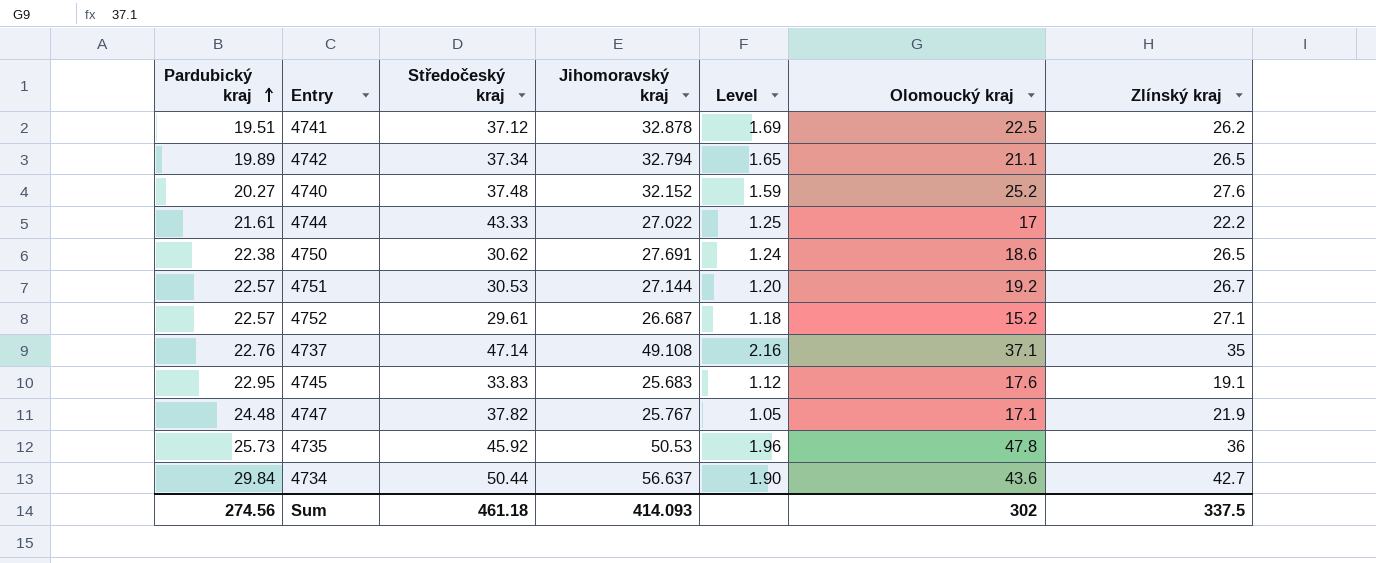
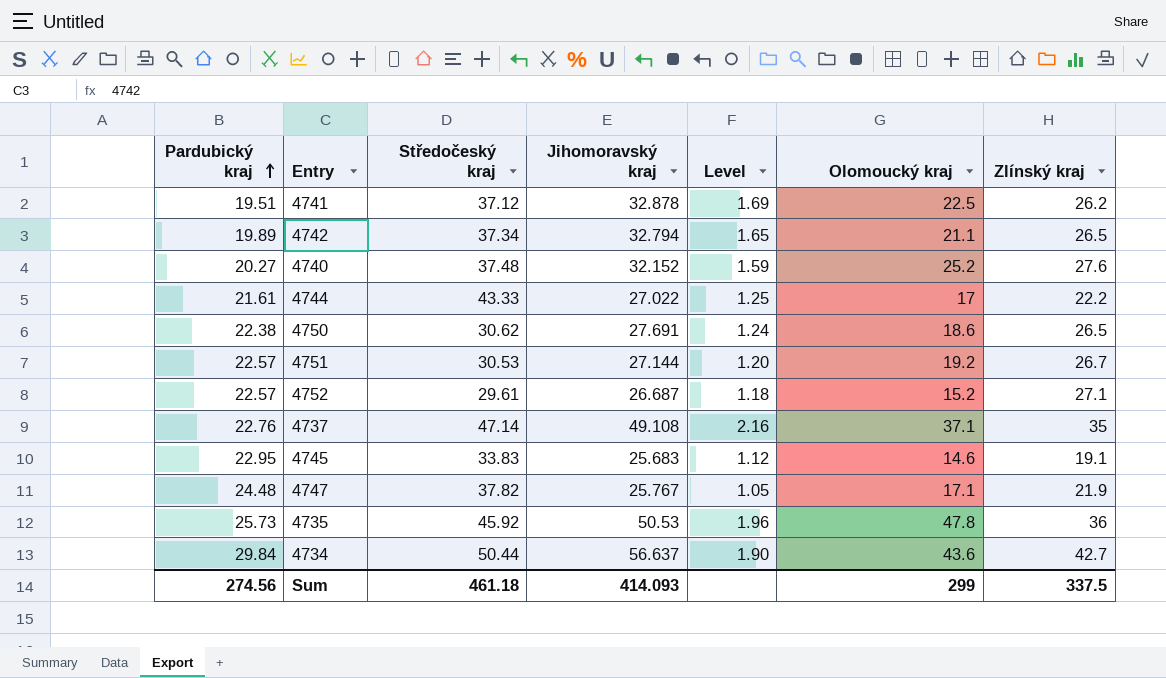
4745 | Olomoucký kraj: 17.6 -> 14.6
Sum | Olomoucký kraj: 302 -> 299

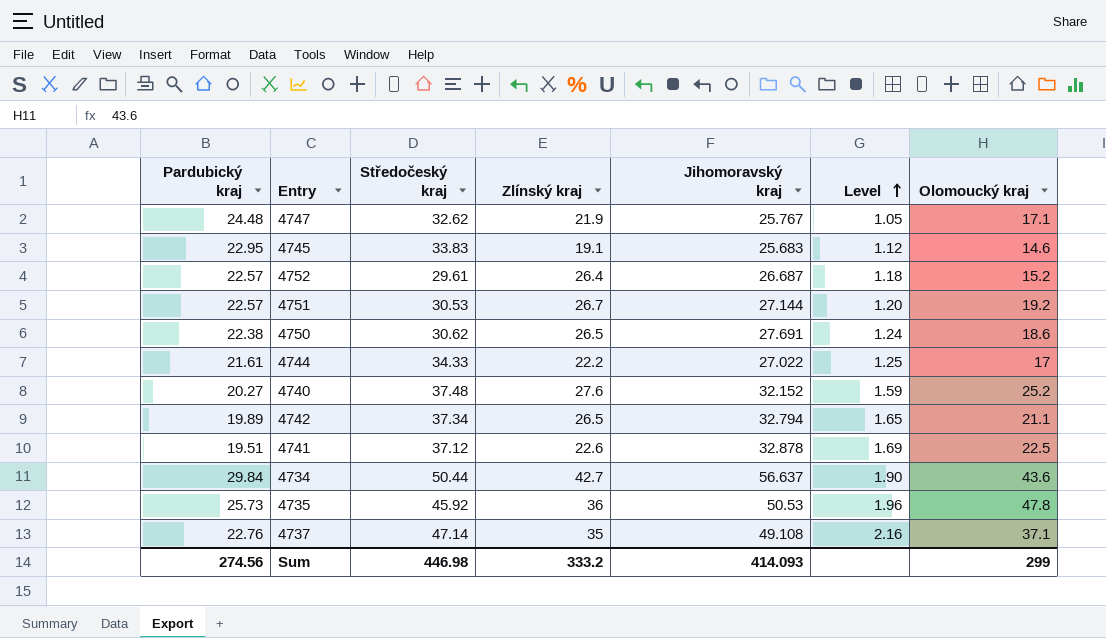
row order: Pardubický kraj ascending -> Level ascending
column Zlínský kraj | position: 7 -> 4
4747 | Středočeský kraj: 37.82 -> 32.62
4752 | Zlínský kraj: 27.1 -> 26.4
4744 | Středočeský kraj: 43.33 -> 34.33
4741 | Zlínský kraj: 26.2 -> 22.6
Sum | Středočeský kraj: 461.18 -> 446.98
Sum | Zlínský kraj: 337.5 -> 333.2

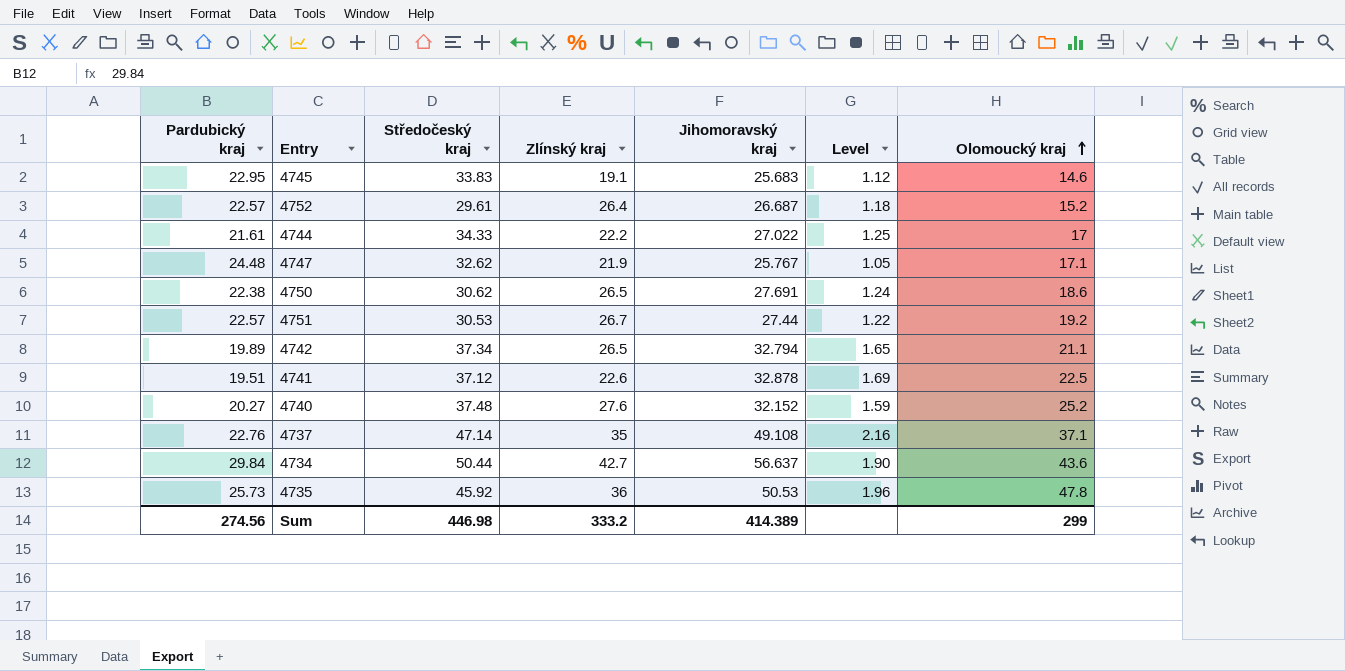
row order: Level ascending -> Olomoucký kraj ascending
4751 | Jihomoravský kraj: 27.144 -> 27.44
4751 | Level: 1.20 -> 1.22
Sum | Jihomoravský kraj: 414.093 -> 414.389

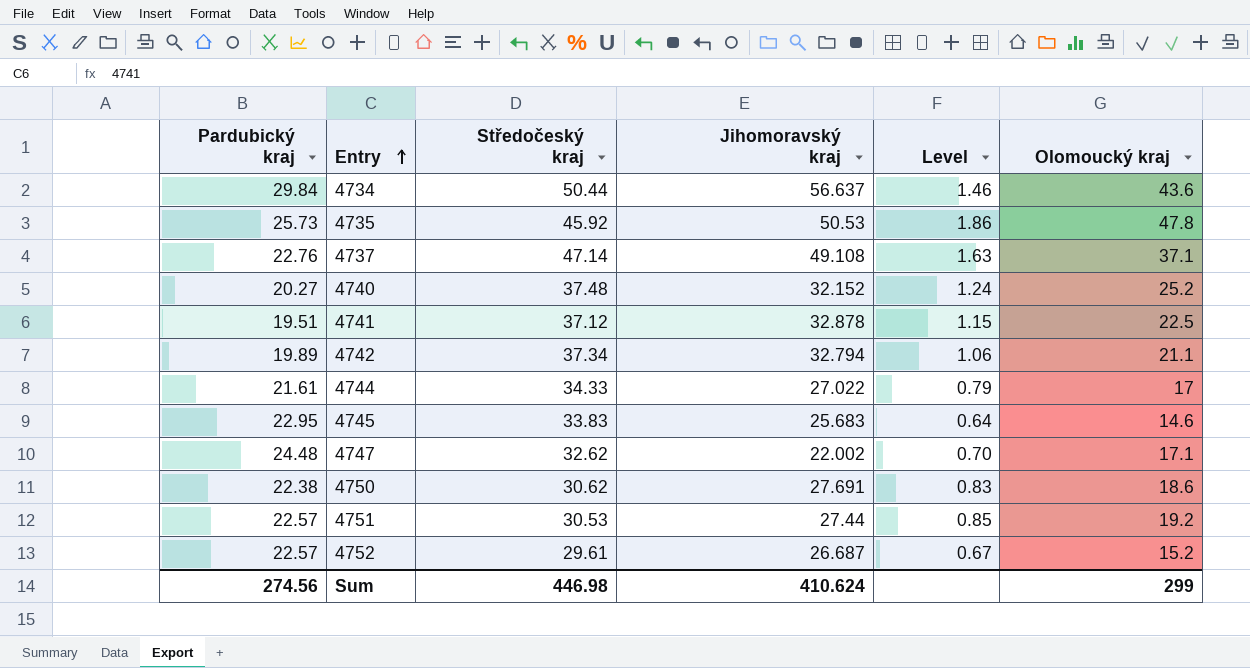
row order: Olomoucký kraj ascending -> Entry ascending
column Zlínský kraj | position: 4 -> none
column Level | formula: [Jihomoravský kraj] / [Pardubický kraj] -> [Olomoucký kraj] / [Pardubický kraj]
4747 | Jihomoravský kraj: 25.767 -> 22.002
Sum | Jihomoravský kraj: 414.389 -> 410.624

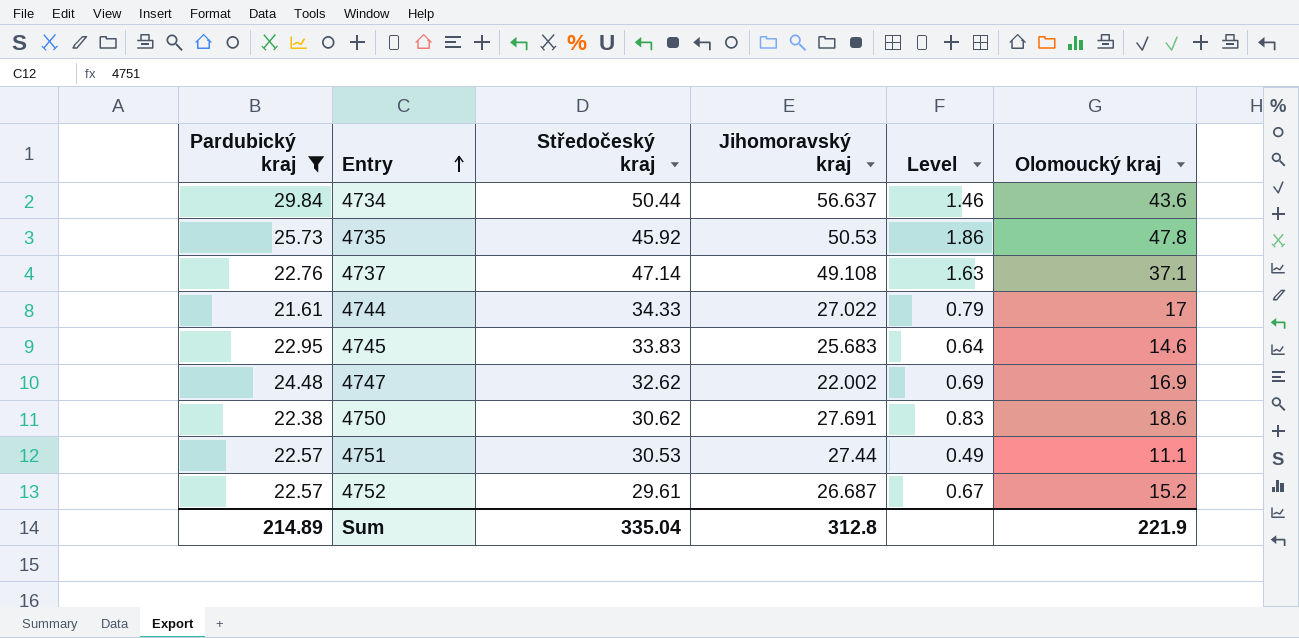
filter: none -> Pardubický kraj >= 21.61
4747 | Level: 0.70 -> 0.69
4747 | Olomoucký kraj: 17.1 -> 16.9
4751 | Level: 0.85 -> 0.49
4751 | Olomoucký kraj: 19.2 -> 11.1
Sum | Pardubický kraj: 274.56 -> 214.89
Sum | Středočeský kraj: 446.98 -> 335.04
Sum | Jihomoravský kraj: 410.624 -> 312.8
Sum | Olomoucký kraj: 299 -> 221.9

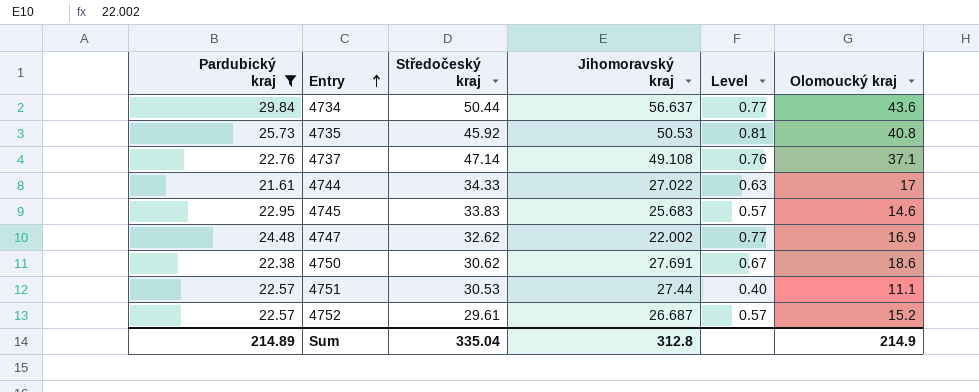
column Level | formula: [Olomoucký kraj] / [Pardubický kraj] -> [Olomoucký kraj] / [Jihomoravský kraj]
4735 | Olomoucký kraj: 47.8 -> 40.8
Sum | Olomoucký kraj: 221.9 -> 214.9

